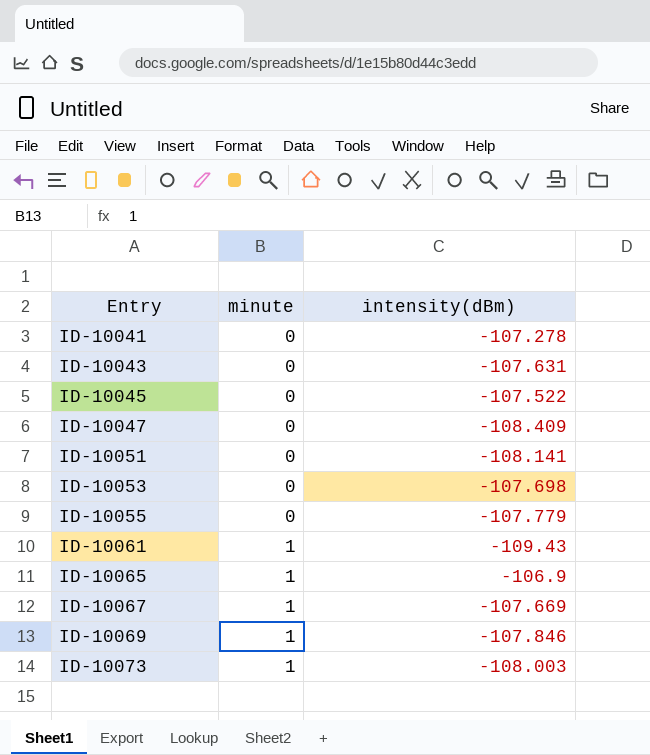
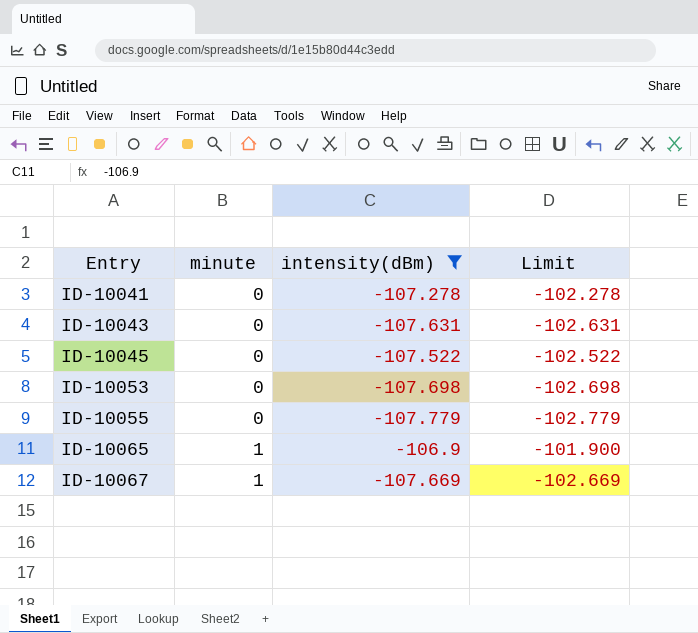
filter: none -> intensity(dBm) >= -107.779
column Limit | formula: none -> [intensity(dBm)] + 5

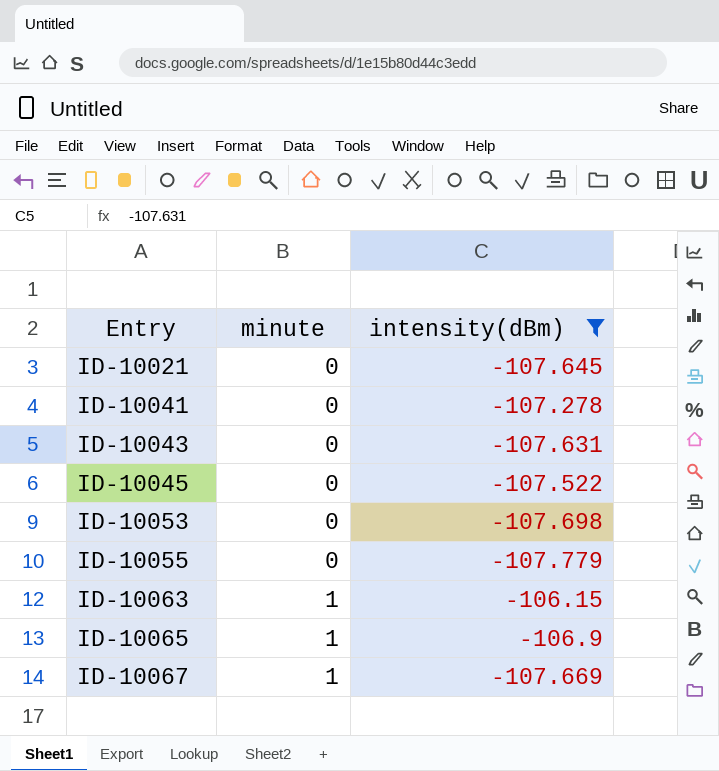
column Limit | formula: [intensity(dBm)] + 5 -> none
row ID-10021: none -> 0 | -107.645
row ID-10063: none -> 1 | -106.15

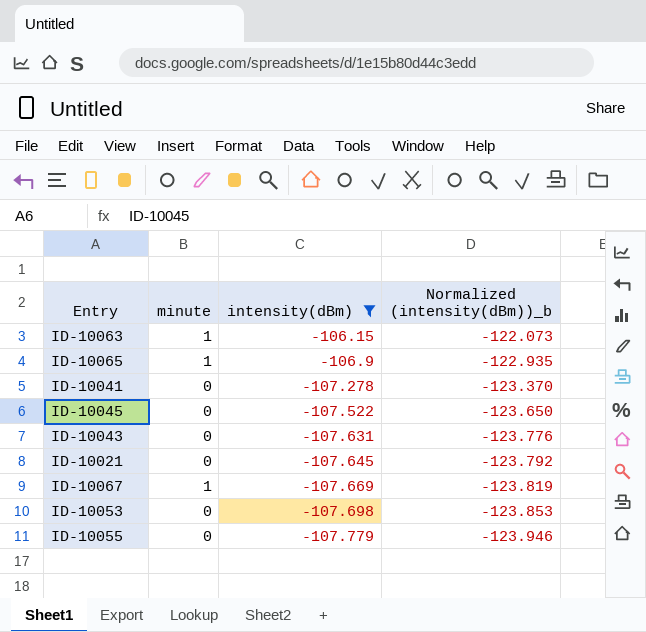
row order: Entry ascending -> intensity(dBm) descending
column Normalized (intensity(dBm))_b | formula: none -> [intensity(dBm)] * 1.15

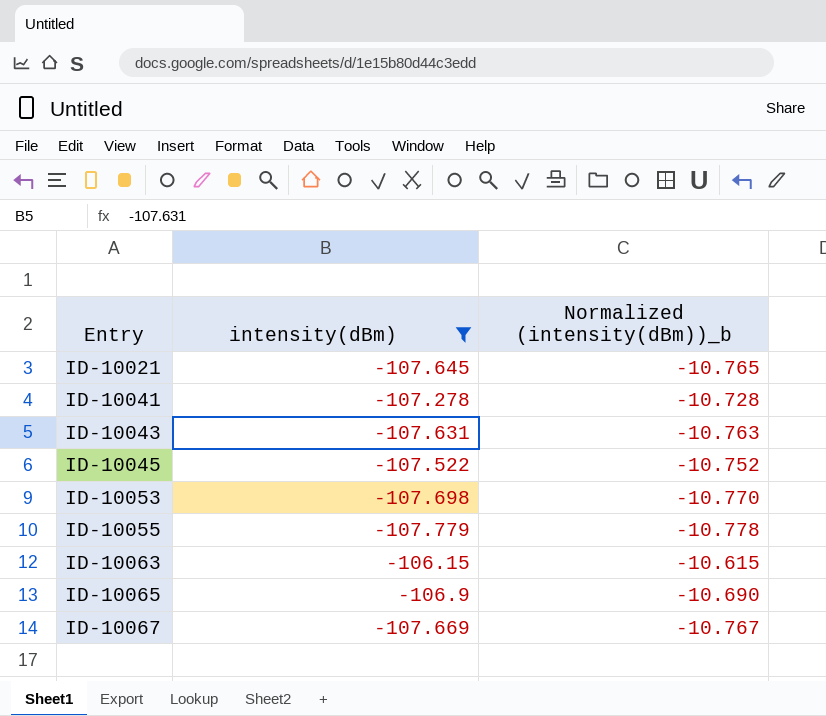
row order: intensity(dBm) descending -> Entry ascending
column minute | position: 2 -> none
column Normalized (intensity(dBm))_b | formula: [intensity(dBm)] * 1.15 -> [intensity(dBm)] * 0.1

